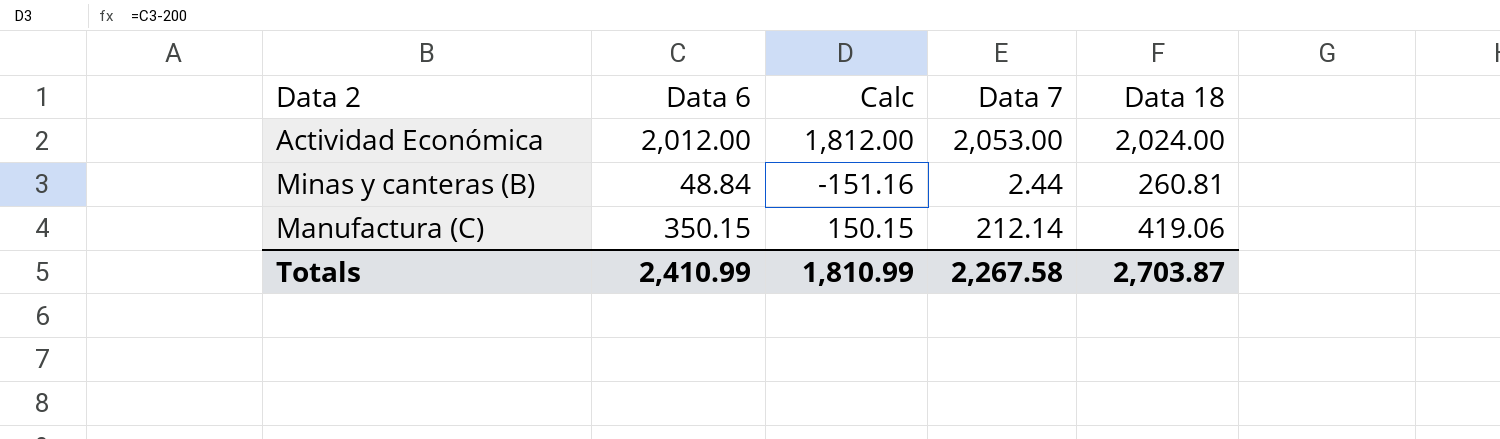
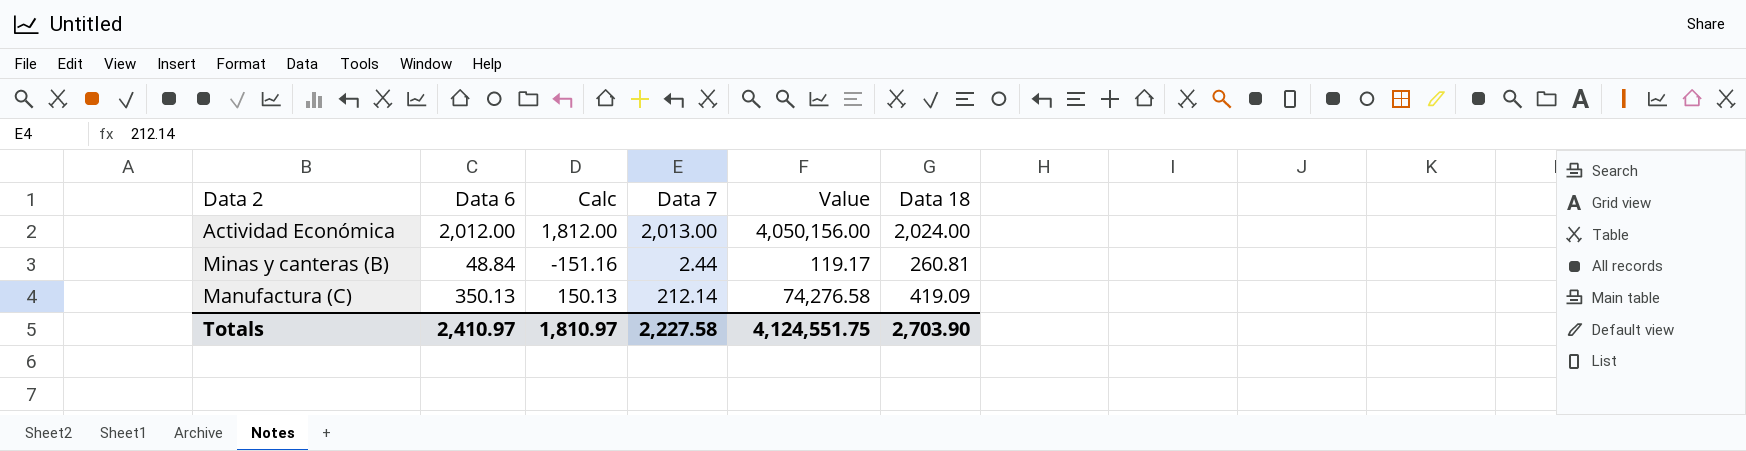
column Value | formula: none -> [Data 6] * [Data 7]
Actividad Económica | Data 7: 2,053.00 -> 2,013.00
Manufactura (C) | Data 6: 350.15 -> 350.13
Manufactura (C) | Calc: 150.15 -> 150.13
Manufactura (C) | Data 18: 419.06 -> 419.09
Totals | Data 6: 2,410.99 -> 2,410.97
Totals | Calc: 1,810.99 -> 1,810.97
Totals | Data 7: 2,267.58 -> 2,227.58
Totals | Data 18: 2,703.87 -> 2,703.90

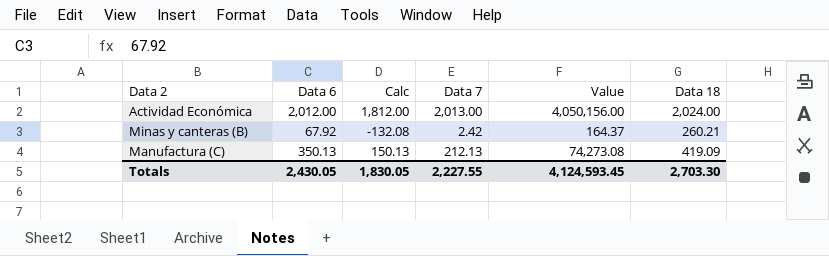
Minas y canteras (B) | Data 6: 48.84 -> 67.92
Minas y canteras (B) | Calc: -151.16 -> -132.08
Minas y canteras (B) | Data 7: 2.44 -> 2.42
Minas y canteras (B) | Value: 119.17 -> 164.37
Minas y canteras (B) | Data 18: 260.81 -> 260.21
Manufactura (C) | Data 7: 212.14 -> 212.13
Manufactura (C) | Value: 74,276.58 -> 74,273.08
Totals | Data 6: 2,410.97 -> 2,430.05
Totals | Calc: 1,810.97 -> 1,830.05
Totals | Data 7: 2,227.58 -> 2,227.55
Totals | Value: 4,124,551.75 -> 4,124,593.45
Totals | Data 18: 2,703.90 -> 2,703.30

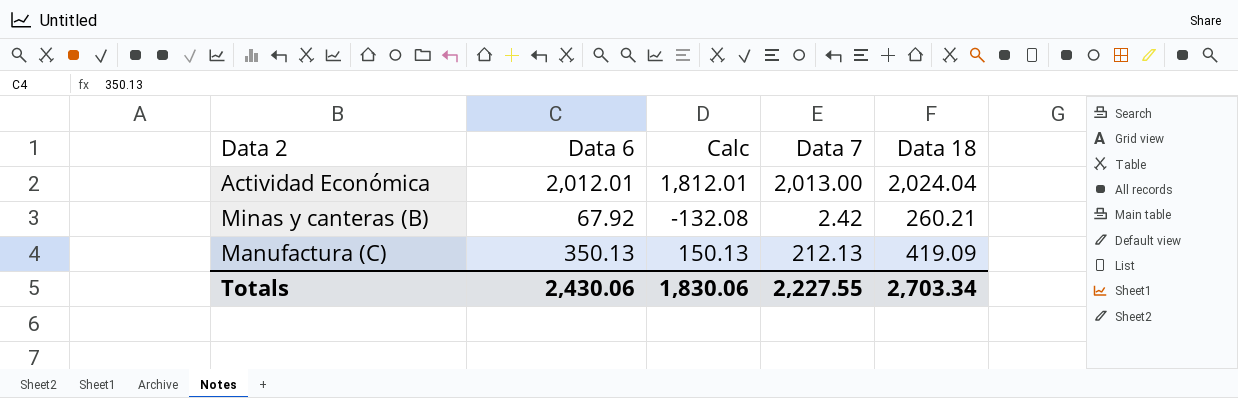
column Value | formula: [Data 6] * [Data 7] -> none
Actividad Económica | Data 6: 2,012.00 -> 2,012.01
Actividad Económica | Calc: 1,812.00 -> 1,812.01
Actividad Económica | Data 18: 2,024.00 -> 2,024.04
Totals | Data 6: 2,430.05 -> 2,430.06
Totals | Calc: 1,830.05 -> 1,830.06
Totals | Data 18: 2,703.30 -> 2,703.34

